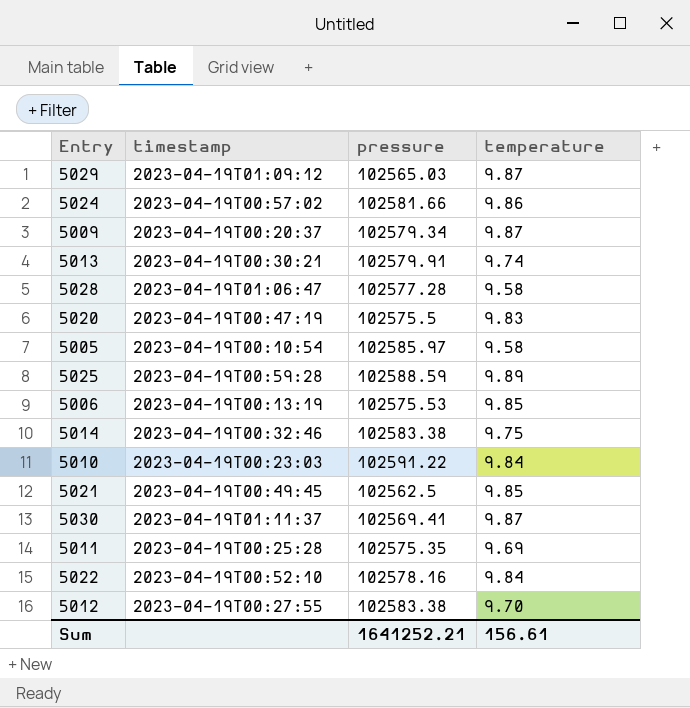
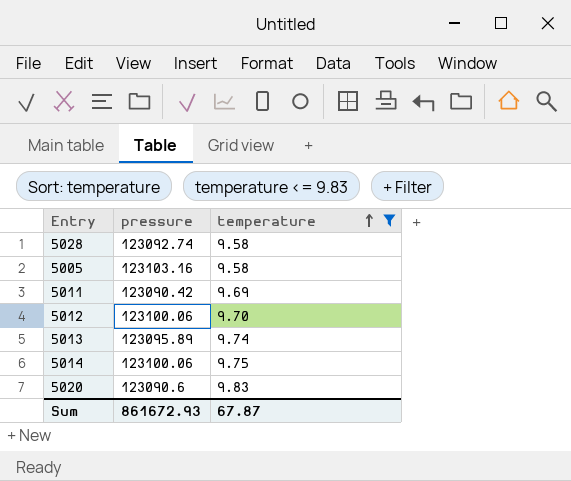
filter: none -> temperature <= 9.83
row order: none -> temperature ascending
column timestamp | position: 2 -> none
5028 | pressure: 102577.28 -> 123092.74
5005 | pressure: 102585.97 -> 123103.16
5011 | pressure: 102575.35 -> 123090.42
5012 | pressure: 102583.38 -> 123100.06
5013 | pressure: 102579.91 -> 123095.89
5014 | pressure: 102583.38 -> 123100.06
5020 | pressure: 102575.5 -> 123090.6
Sum | pressure: 1641252.21 -> 861672.93
Sum | temperature: 156.61 -> 67.87

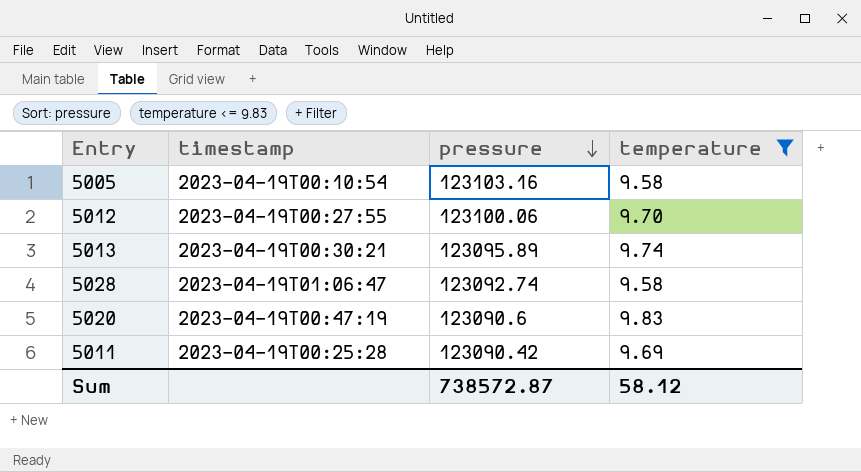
row order: temperature ascending -> pressure descending
column timestamp | position: none -> 2
row 5014: 123100.06 | 9.75 -> none
Sum | pressure: 861672.93 -> 738572.87
Sum | temperature: 67.87 -> 58.12

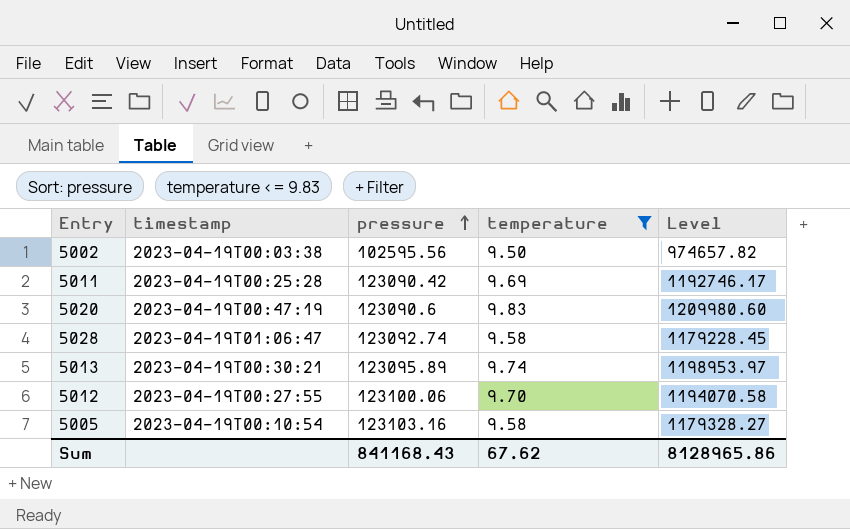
row order: pressure descending -> pressure ascending
column Level | formula: none -> [pressure] * [temperature]
row 5002: none -> 2023-04-19T00:03:38 | 102595.56 | 9.50 | 974657.82
Sum | pressure: 738572.87 -> 841168.43
Sum | temperature: 58.12 -> 67.62

